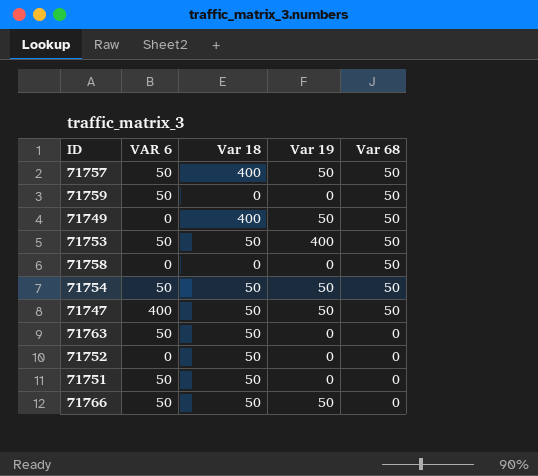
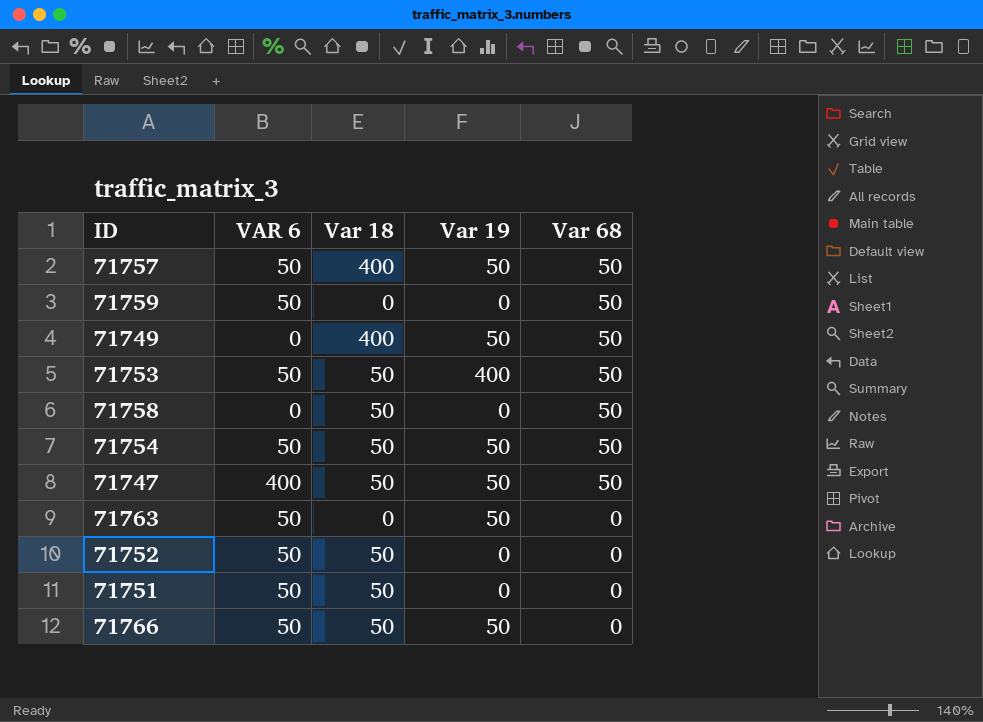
71758 | Var 18: 0 -> 50
71763 | Var 18: 50 -> 0
71763 | Var 19: 0 -> 50
71752 | VAR 6: 0 -> 50

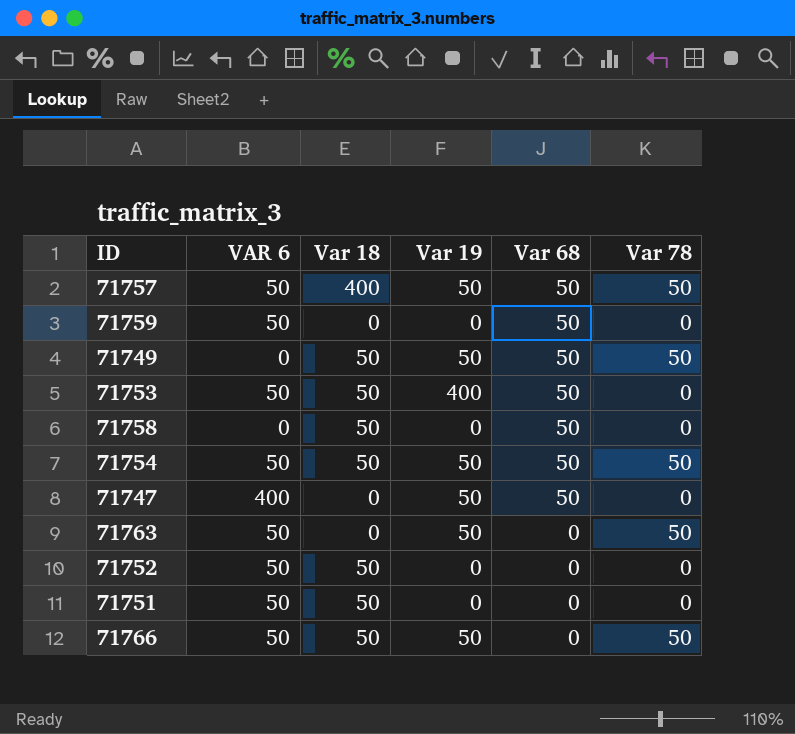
column Var 78 | position: none -> 6
71749 | Var 18: 400 -> 50
71747 | Var 18: 50 -> 0

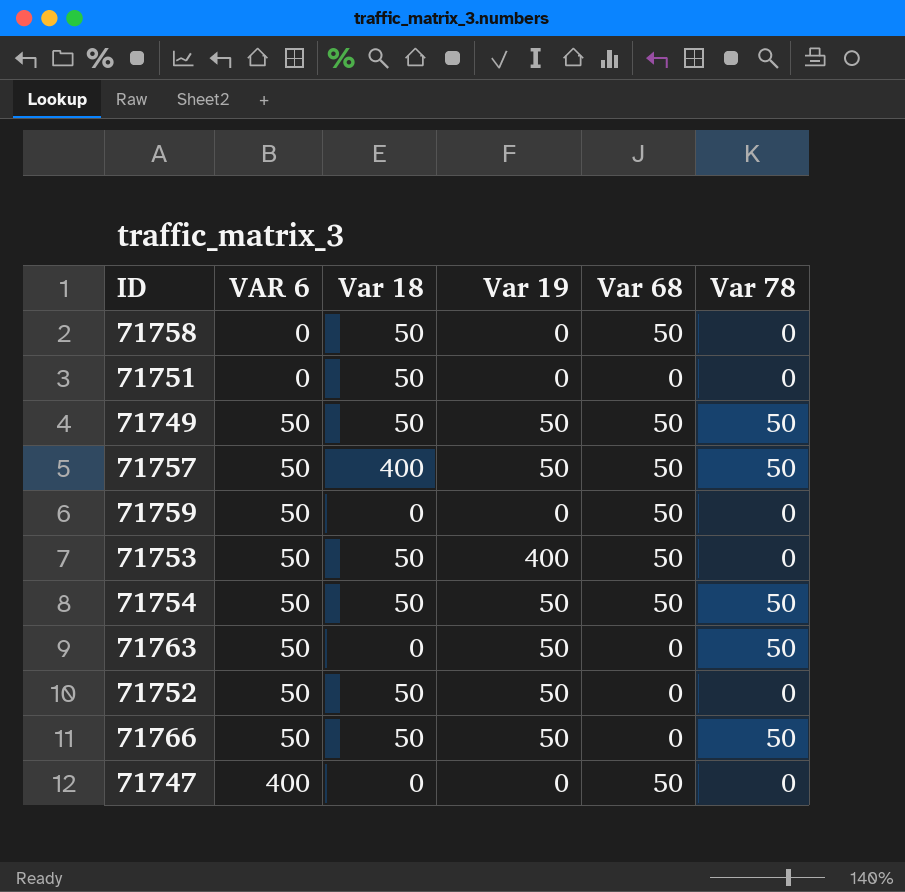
row order: Var 68 descending -> VAR 6 ascending
71751 | VAR 6: 50 -> 0
71749 | VAR 6: 0 -> 50
71752 | Var 19: 0 -> 50
71747 | Var 19: 50 -> 0

